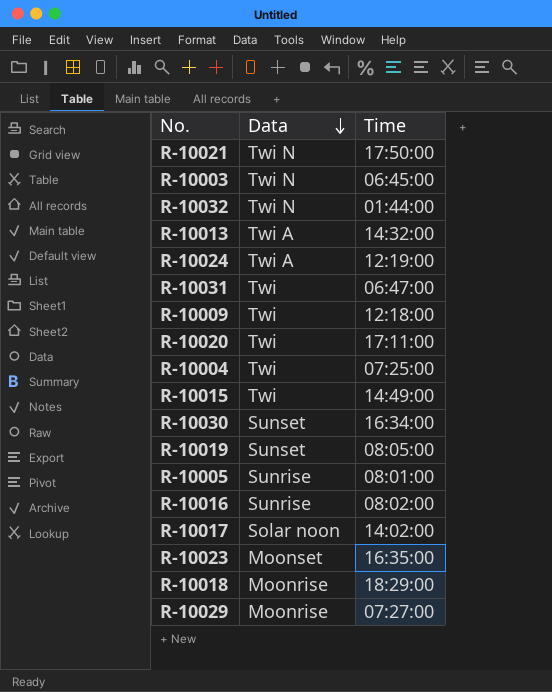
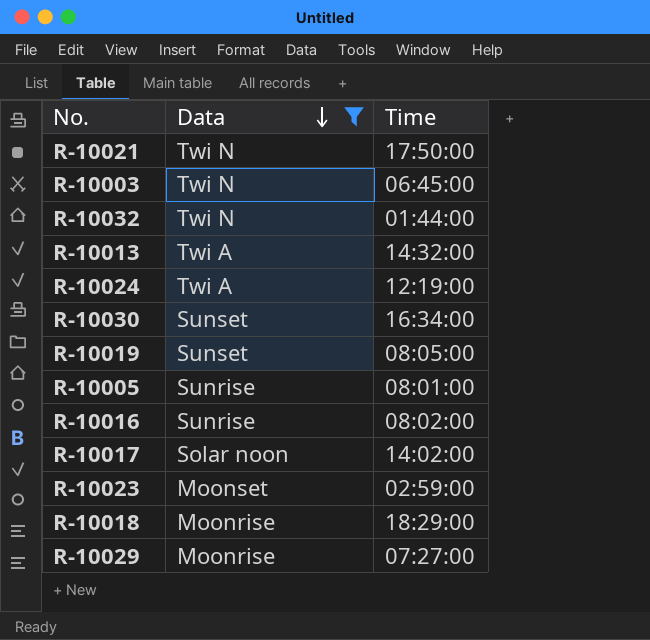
filter: none -> Data != Twi
R-10023 | Time: 16:35:00 -> 02:59:00

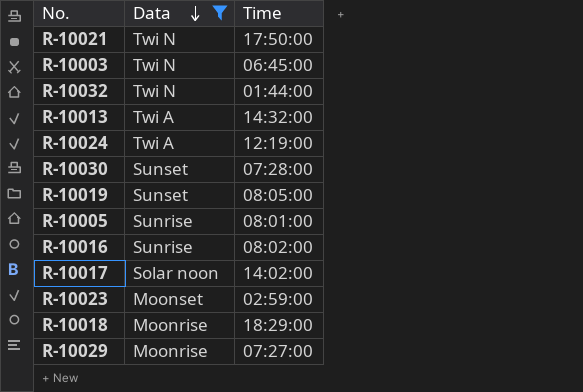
R-10030 | Time: 16:34:00 -> 07:28:00

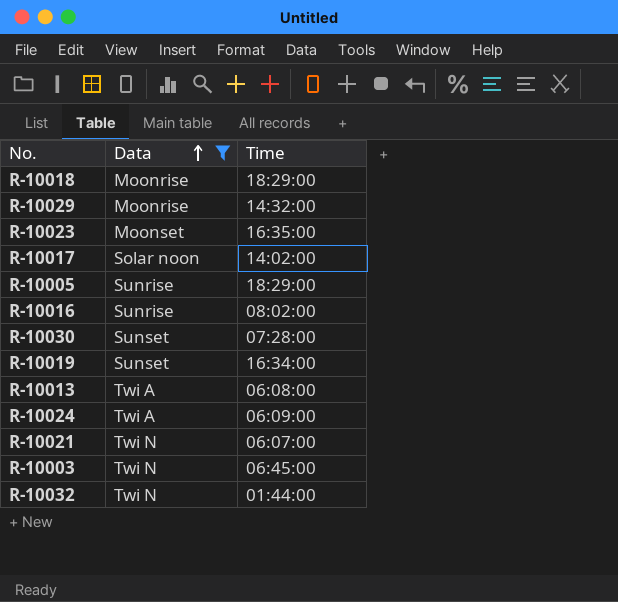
row order: Data descending -> Data ascending
R-10029 | Time: 07:27:00 -> 14:32:00
R-10023 | Time: 02:59:00 -> 16:35:00
R-10005 | Time: 08:01:00 -> 18:29:00
R-10019 | Time: 08:05:00 -> 16:34:00
R-10013 | Time: 14:32:00 -> 06:08:00
R-10024 | Time: 12:19:00 -> 06:09:00
R-10021 | Time: 17:50:00 -> 06:07:00

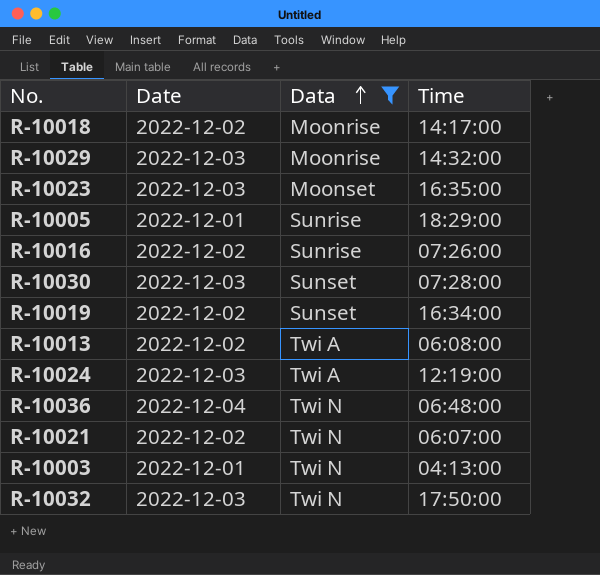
column Date | position: none -> 2
row R-10017: Solar noon | 14:02:00 -> none
R-10018 | Time: 18:29:00 -> 14:17:00
R-10016 | Time: 08:02:00 -> 07:26:00
R-10024 | Time: 06:09:00 -> 12:19:00
row R-10036: none -> 2022-12-04 | Twi N | 06:48:00
R-10003 | Time: 06:45:00 -> 04:13:00
R-10032 | Time: 01:44:00 -> 17:50:00

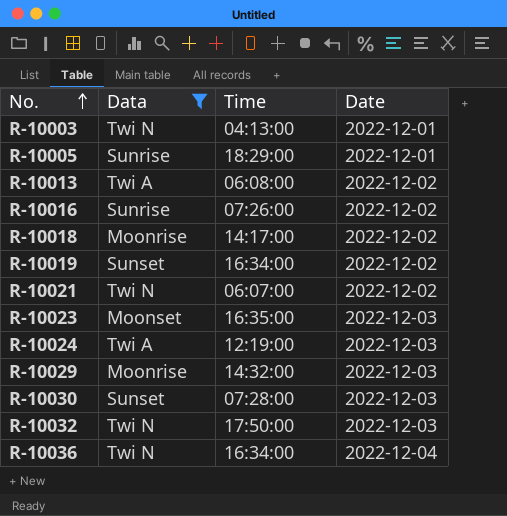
row order: Data ascending -> No. ascending
column Date | position: 2 -> 4
R-10036 | Time: 06:48:00 -> 16:34:00

